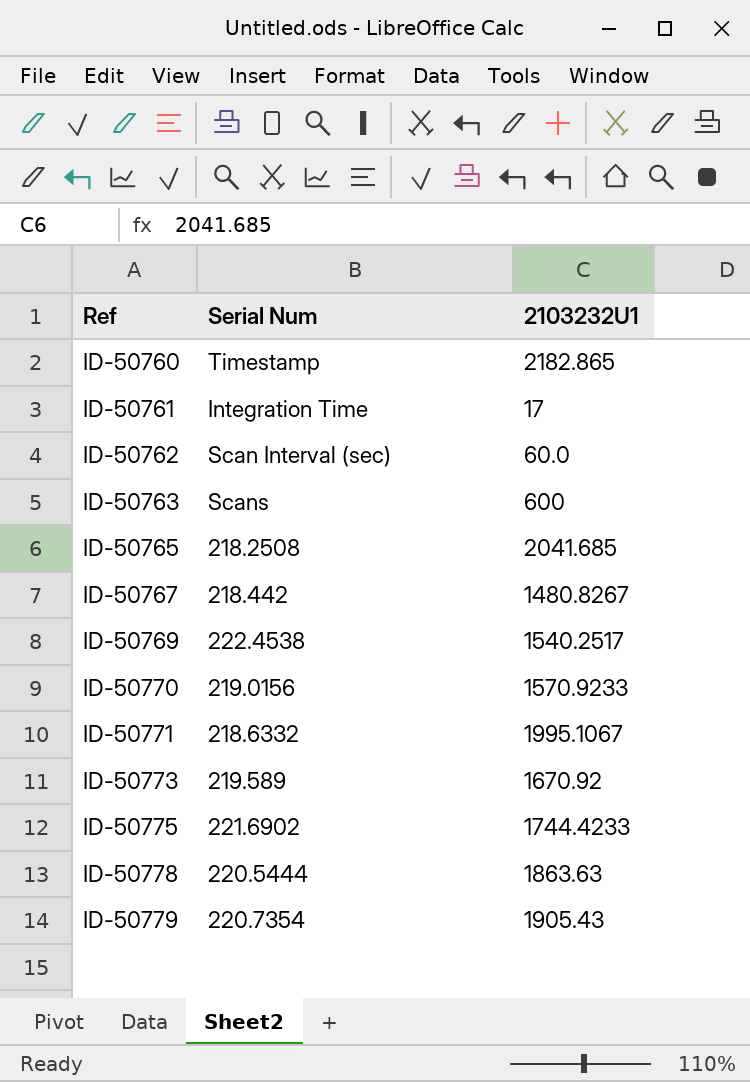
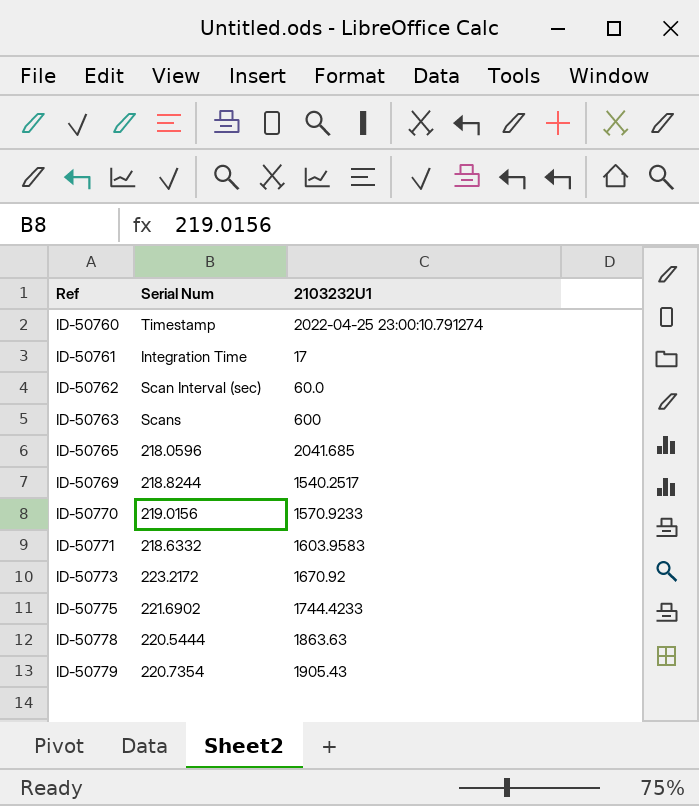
row ID-50767: 218.442 | 1480.8267 -> none
ID-50760 | 2103232U1: 2182.865 -> 2022-04-25 23:00:10.791274
ID-50765 | Serial Num: 218.2508 -> 218.0596
ID-50769 | Serial Num: 222.4538 -> 218.8244
ID-50771 | 2103232U1: 1995.1067 -> 1603.9583
ID-50773 | Serial Num: 219.589 -> 223.2172

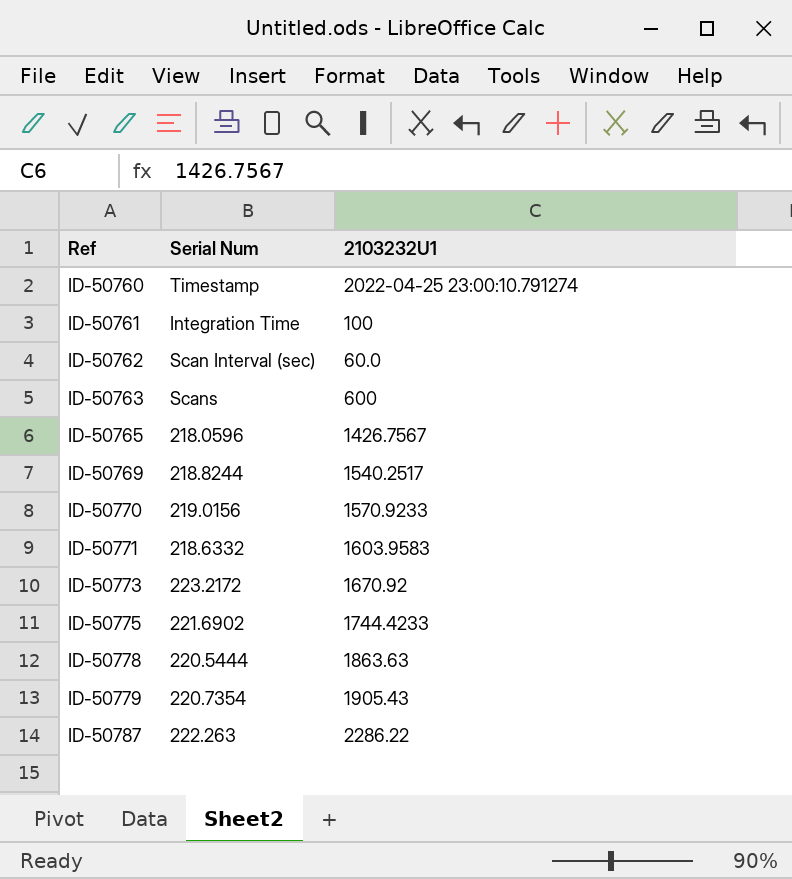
ID-50761 | 2103232U1: 17 -> 100
ID-50765 | 2103232U1: 2041.685 -> 1426.7567
row ID-50787: none -> 222.263 | 2286.22

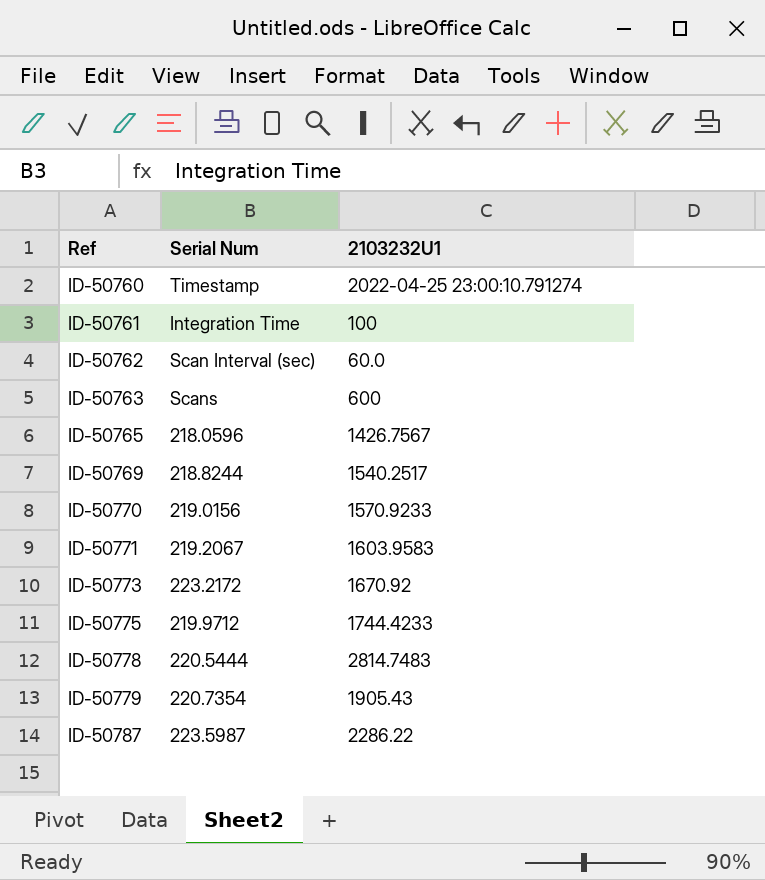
ID-50771 | Serial Num: 218.6332 -> 219.2067
ID-50775 | Serial Num: 221.6902 -> 219.9712
ID-50778 | 2103232U1: 1863.63 -> 2814.7483
ID-50787 | Serial Num: 222.263 -> 223.5987

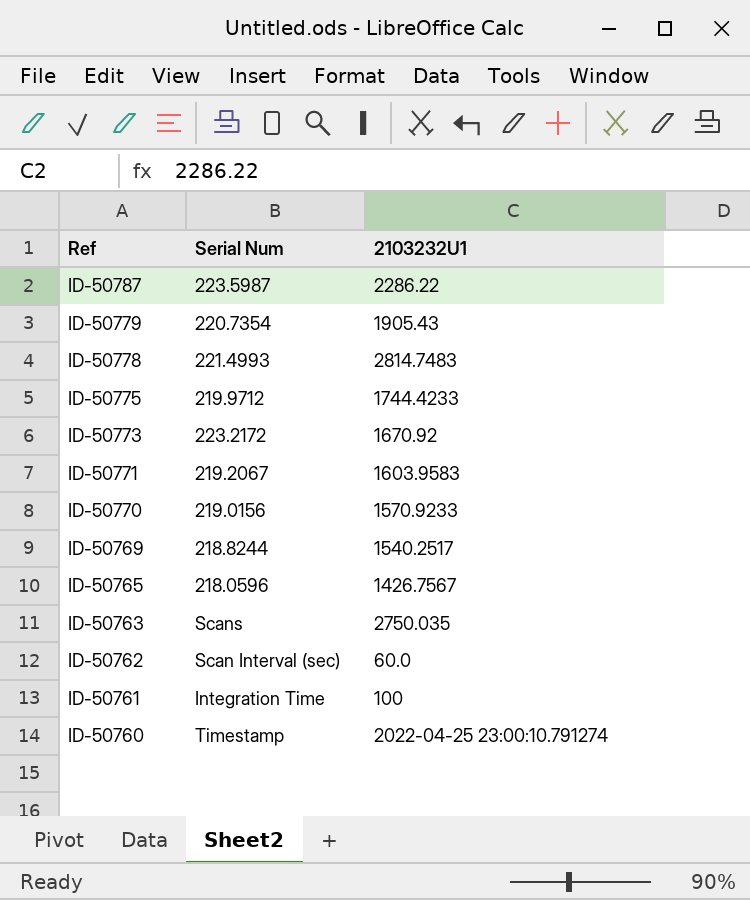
row order: Ref ascending -> Ref descending
ID-50778 | Serial Num: 220.5444 -> 221.4993
ID-50763 | 2103232U1: 600 -> 2750.035

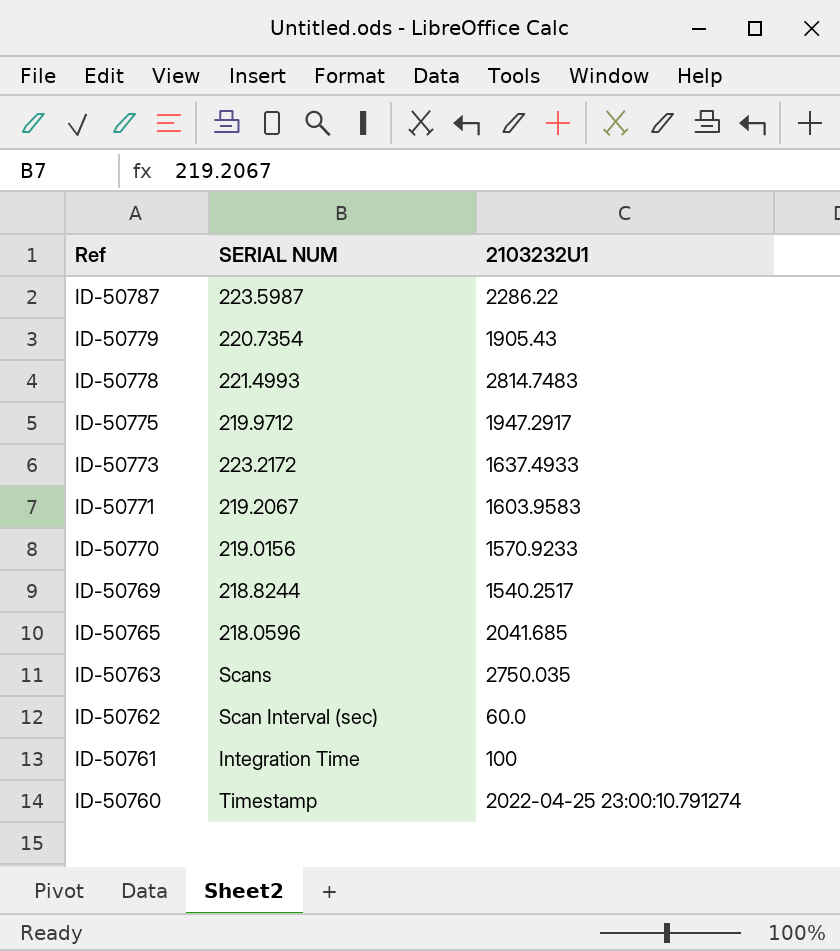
column name: Serial Num -> SERIAL NUM
ID-50775 | 2103232U1: 1744.4233 -> 1947.2917
ID-50773 | 2103232U1: 1670.92 -> 1637.4933
ID-50765 | 2103232U1: 1426.7567 -> 2041.685

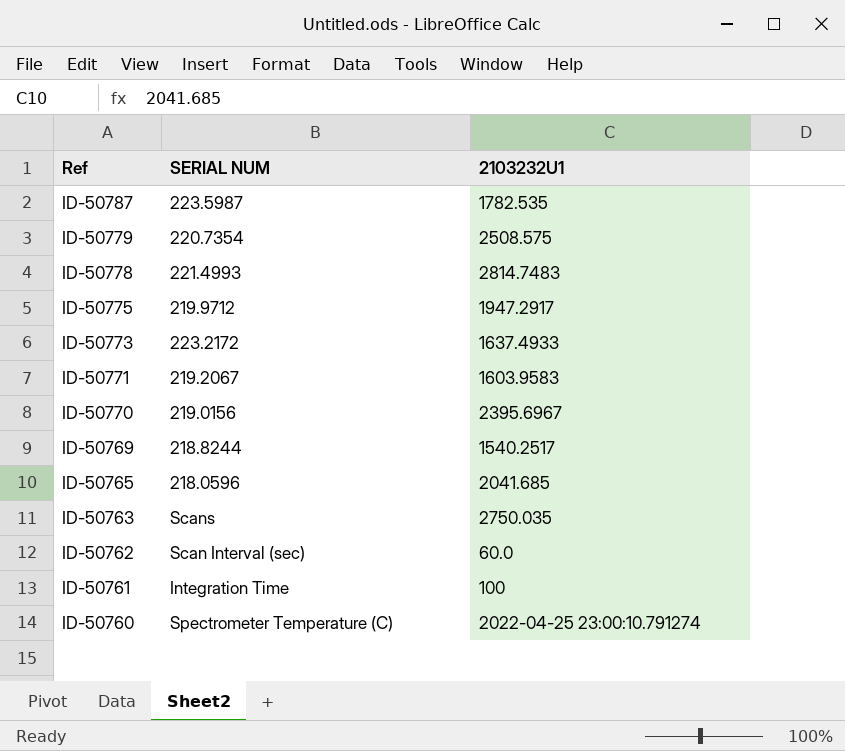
ID-50787 | 2103232U1: 2286.22 -> 1782.535
ID-50779 | 2103232U1: 1905.43 -> 2508.575
ID-50770 | 2103232U1: 1570.9233 -> 2395.6967
ID-50760 | SERIAL NUM: Timestamp -> Spectrometer Temperature (C)

